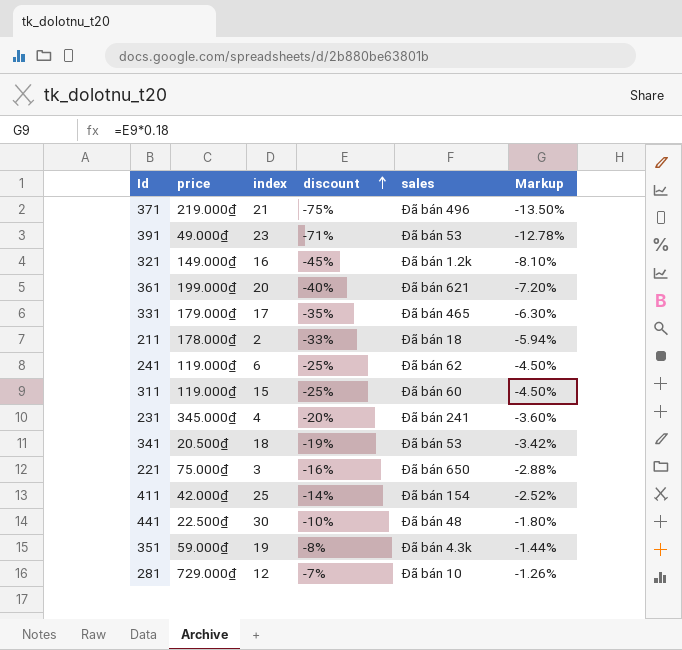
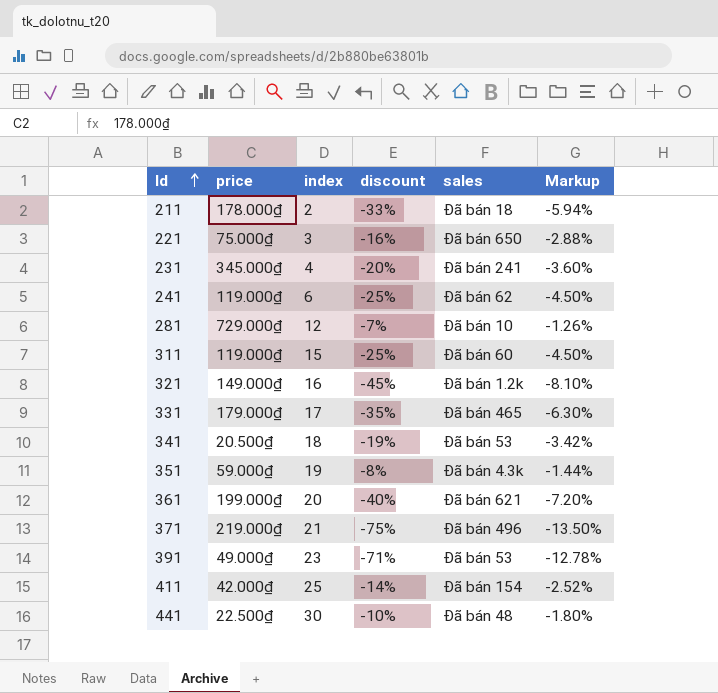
row order: discount ascending -> Id ascending

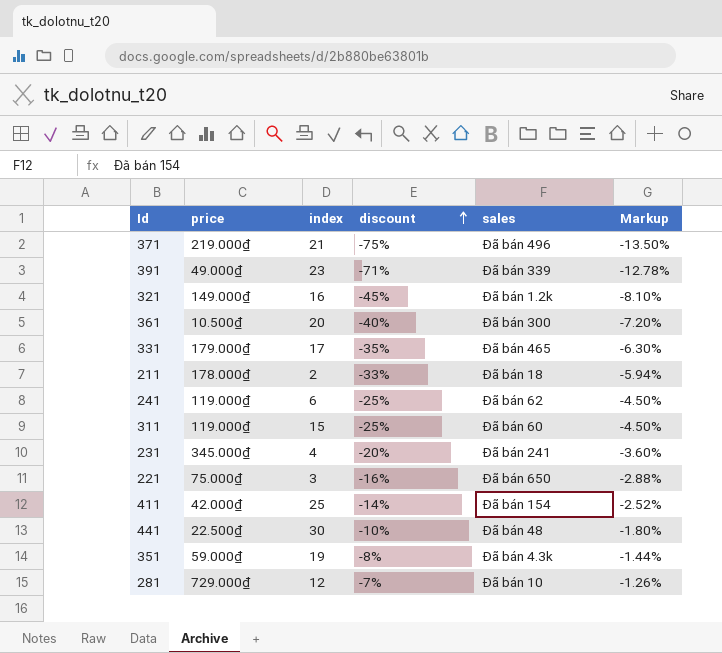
row order: Id ascending -> discount ascending
row 341: 20.500₫ | 18 | -19% | Đã bán 53 | -3.42% -> none
391 | sales: Đã bán 53 -> Đã bán 339
361 | price: 199.000₫ -> 10.500₫
361 | sales: Đã bán 621 -> Đã bán 300

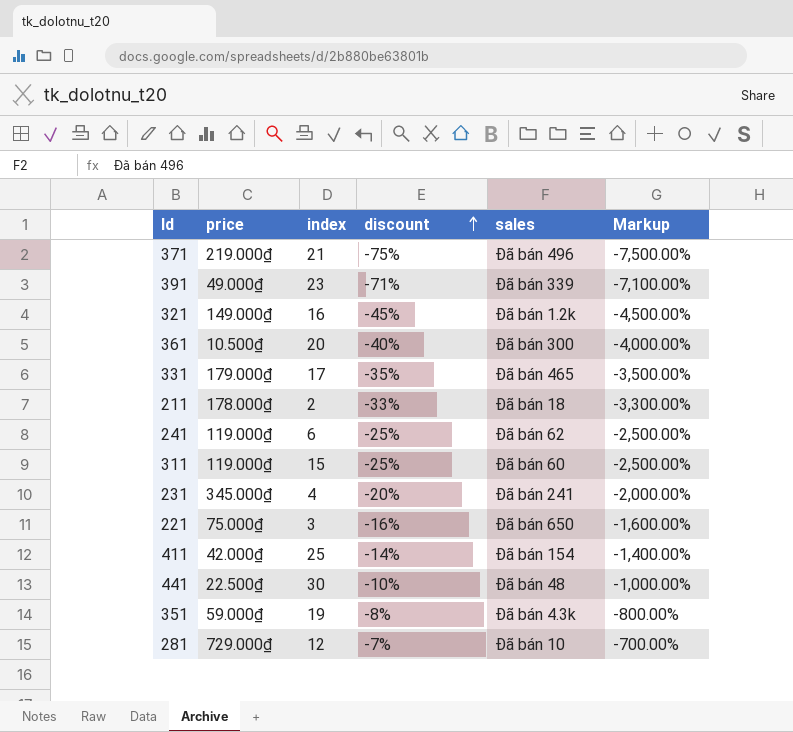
column Markup | formula: [discount] * 0.18 -> [discount] * 100

